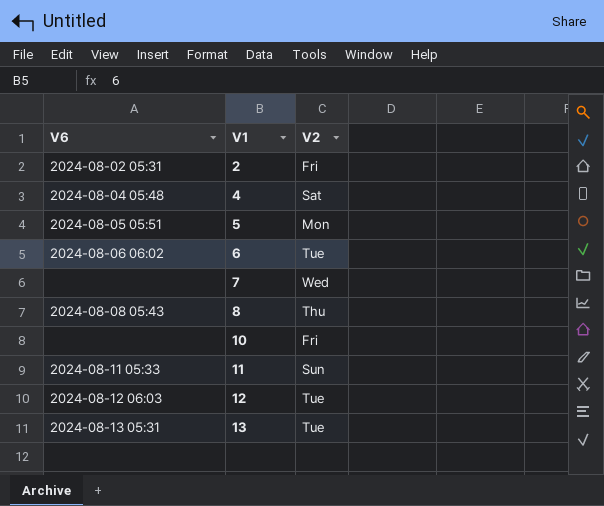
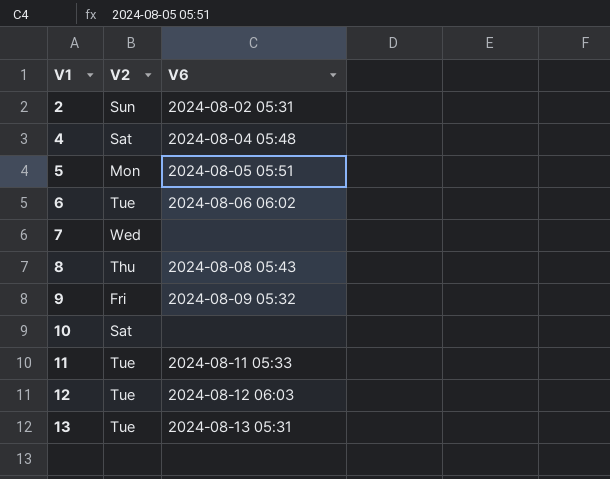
column V6 | position: 1 -> 3
2 | V2: Fri -> Sun
row 9: none -> Fri | 2024-08-09 05:32
10 | V2: Fri -> Sat
11 | V2: Sun -> Tue

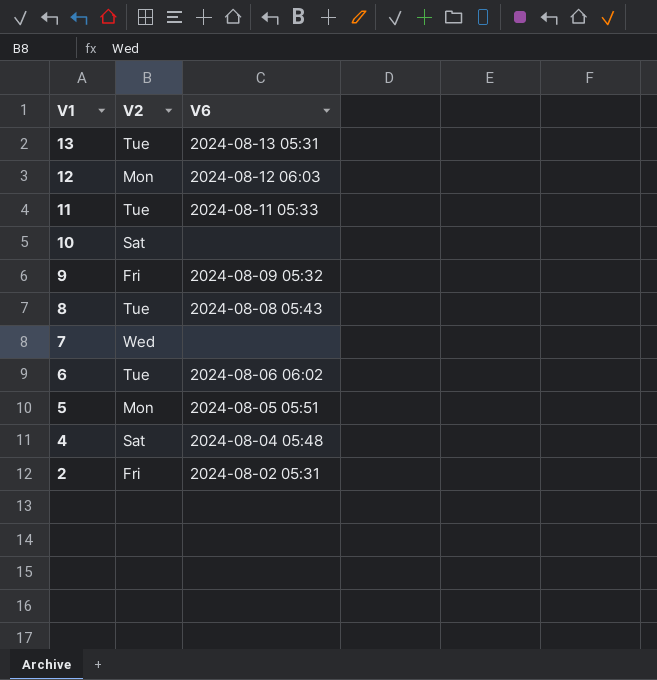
row order: V1 ascending -> V1 descending
12 | V2: Tue -> Mon
8 | V2: Thu -> Tue
2 | V2: Sun -> Fri

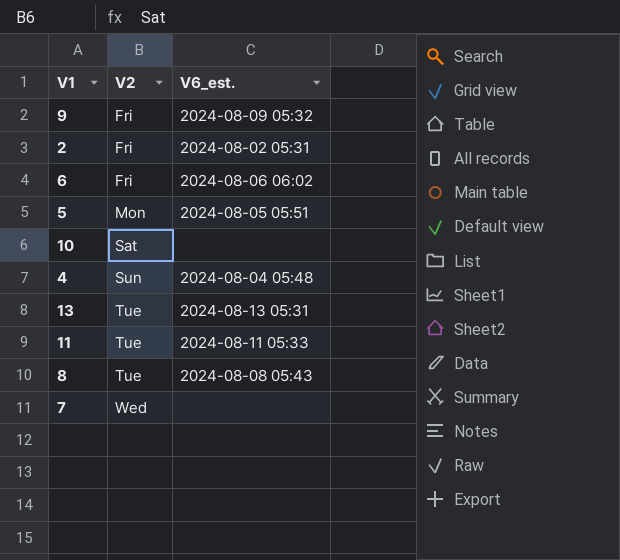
row order: V1 descending -> V2 ascending
column name: V6 -> V6_est.
row 12: Mon | 2024-08-12 06:03 -> none
6 | V2: Tue -> Fri
4 | V2: Sat -> Sun

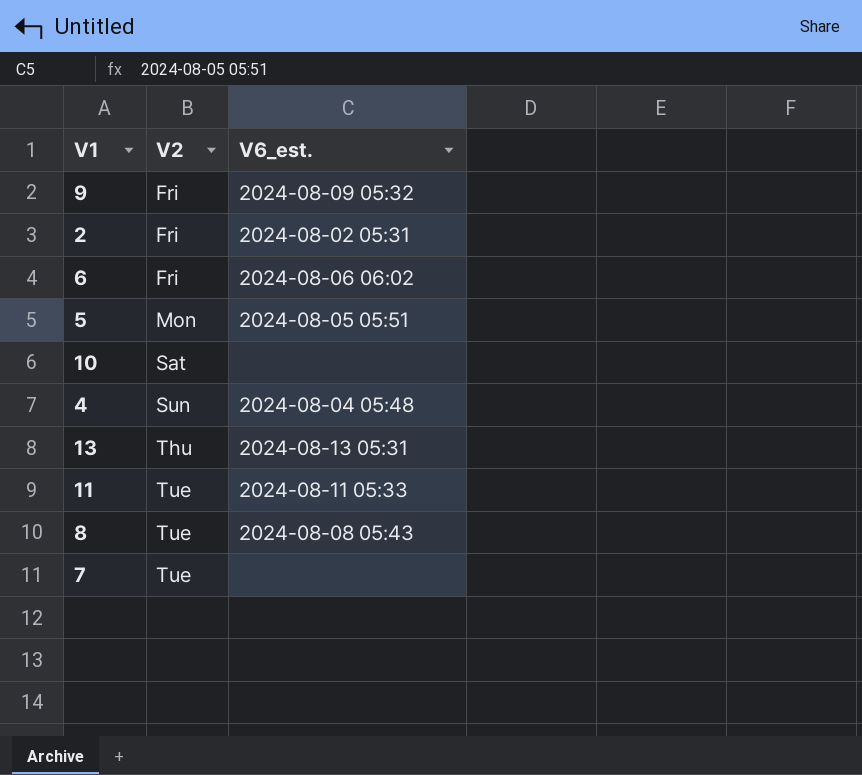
13 | V2: Tue -> Thu
7 | V2: Wed -> Tue

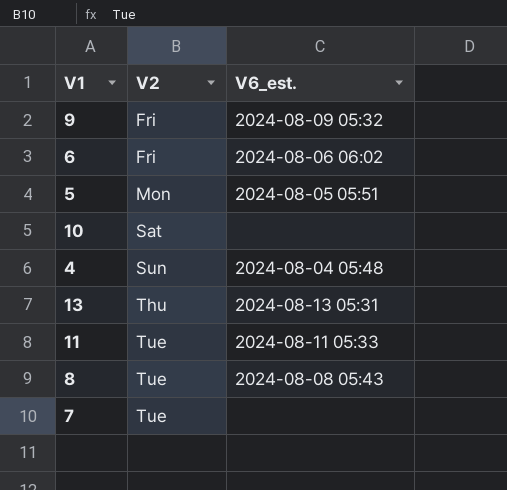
row 2: Fri | 2024-08-02 05:31 -> none

